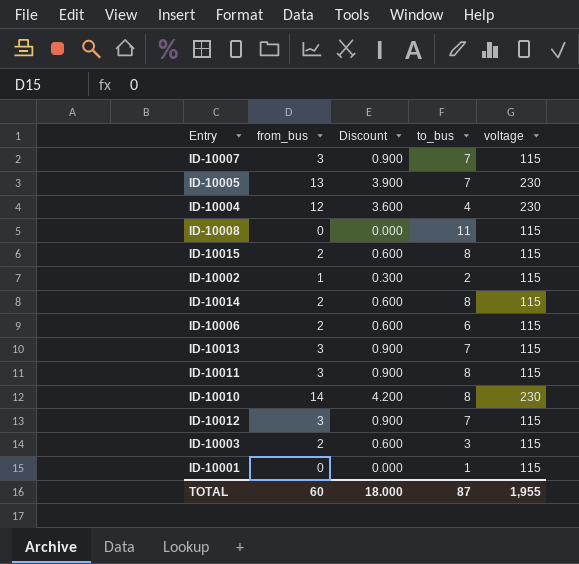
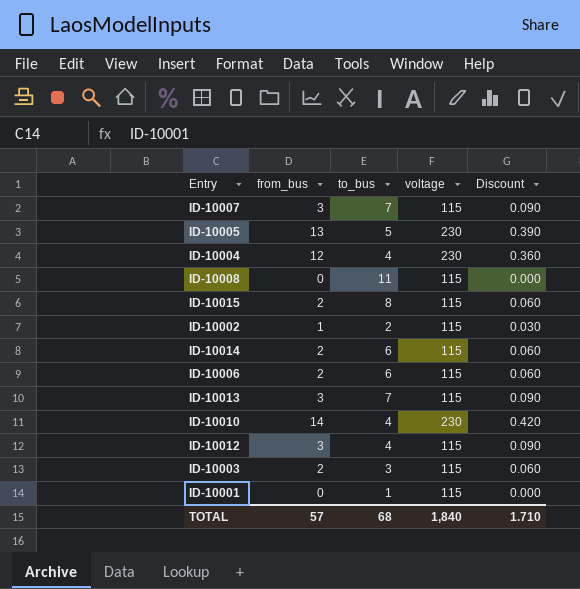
column Discount | formula: [from_bus] * 0.3 -> [from_bus] * 0.03
column Discount | position: 3 -> 5
row ID-10011: 3 | 0.900 | 8 | 115 -> none
ID-10005 | to_bus: 7 -> 5
ID-10014 | to_bus: 8 -> 6
ID-10010 | to_bus: 8 -> 4
ID-10012 | to_bus: 7 -> 4
TOTAL | from_bus: 60 -> 57
TOTAL | to_bus: 87 -> 68
TOTAL | voltage: 1,955 -> 1,840
TOTAL | Discount: 18.000 -> 1.710

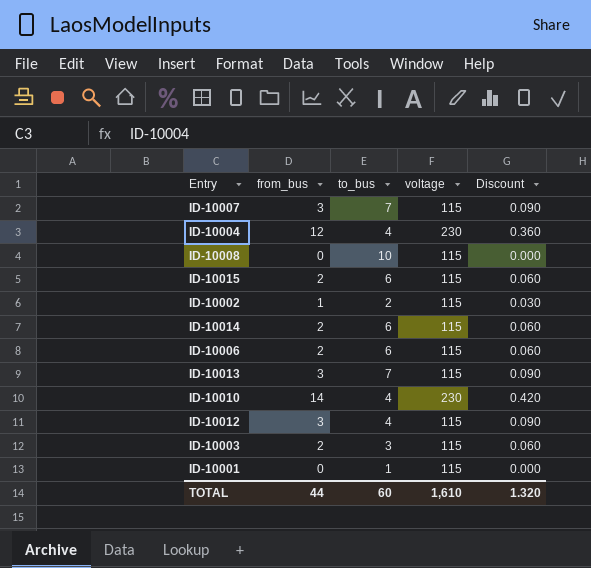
row ID-10005: 13 | 5 | 230 | 0.390 -> none
ID-10008 | to_bus: 11 -> 10
ID-10015 | to_bus: 8 -> 6
TOTAL | from_bus: 57 -> 44
TOTAL | to_bus: 68 -> 60
TOTAL | voltage: 1,840 -> 1,610
TOTAL | Discount: 1.710 -> 1.320

